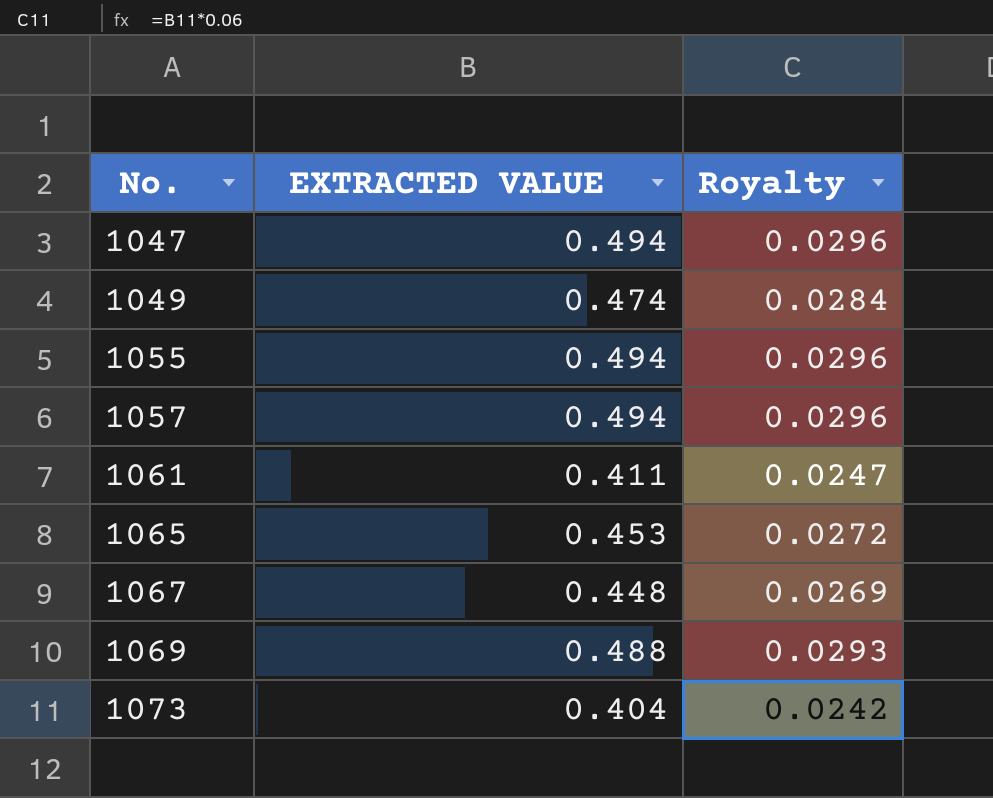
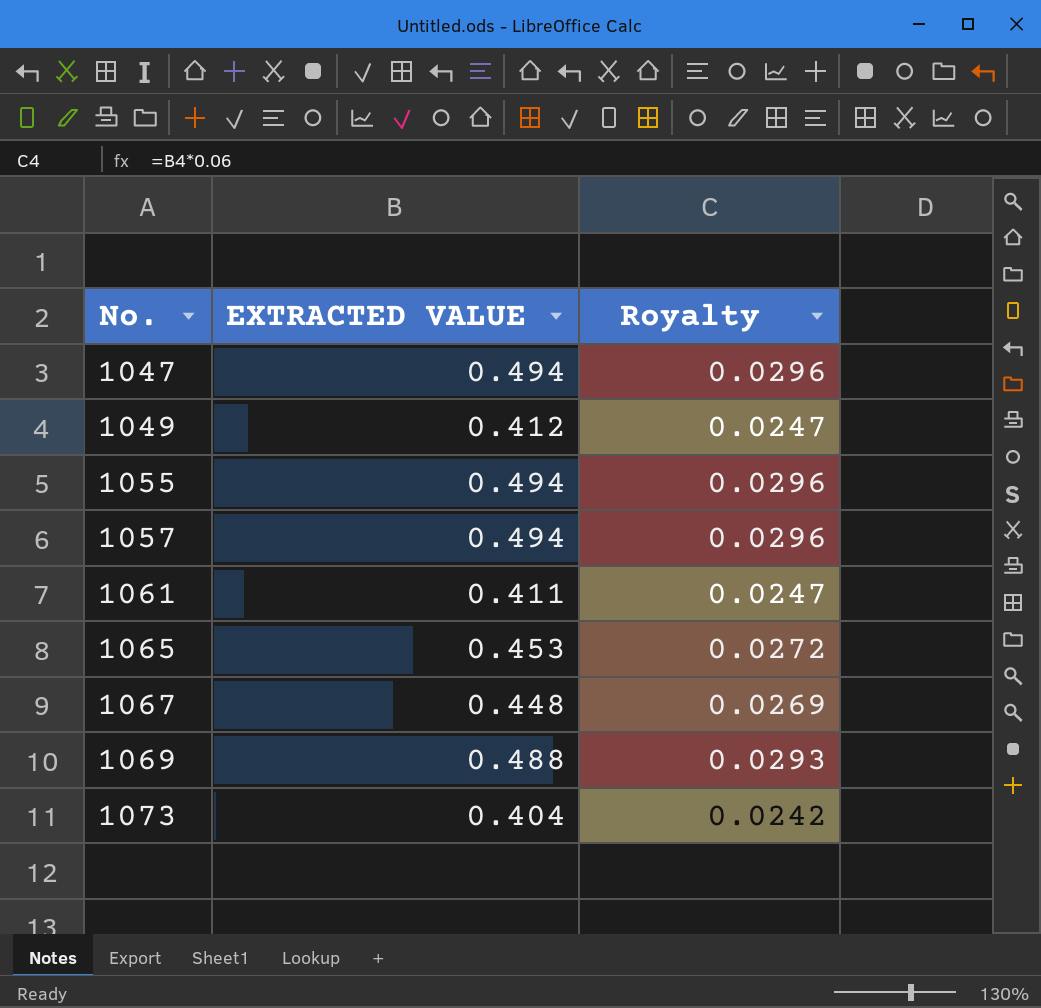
1049 | EXTRACTED VALUE: 0.474 -> 0.412
1049 | Royalty: 0.0284 -> 0.0247

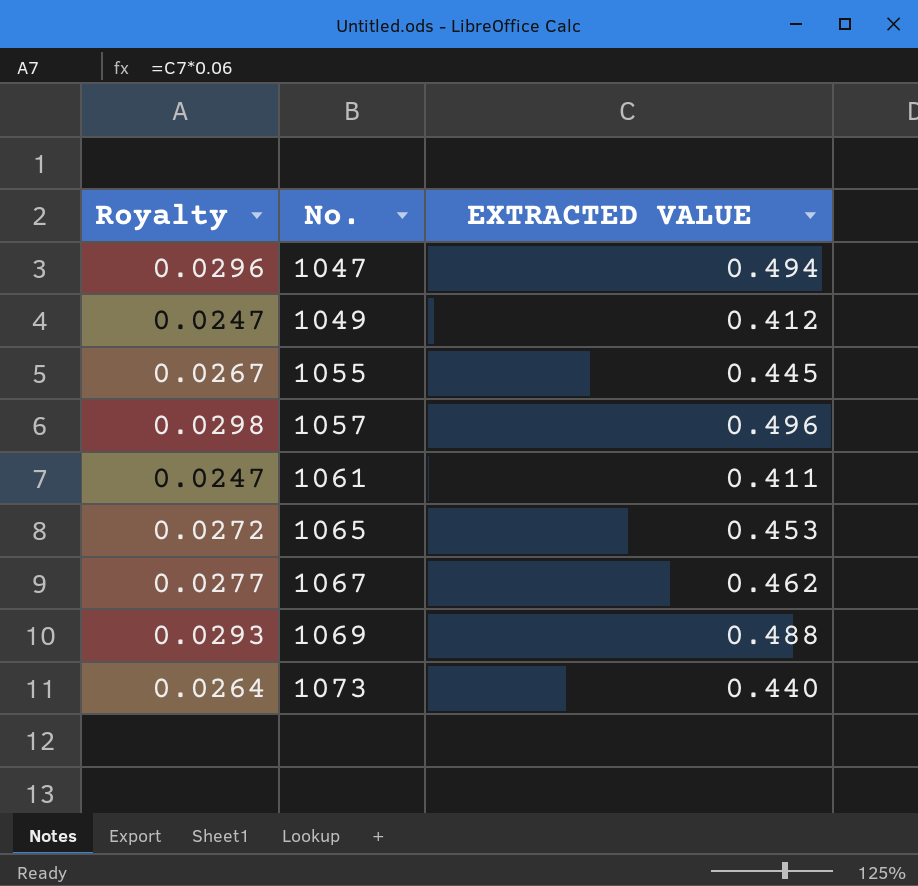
column Royalty | position: 3 -> 1
1055 | Royalty: 0.0296 -> 0.0267
1055 | EXTRACTED VALUE: 0.494 -> 0.445
1057 | Royalty: 0.0296 -> 0.0298
1057 | EXTRACTED VALUE: 0.494 -> 0.496
1067 | Royalty: 0.0269 -> 0.0277
1067 | EXTRACTED VALUE: 0.448 -> 0.462
1073 | Royalty: 0.0242 -> 0.0264
1073 | EXTRACTED VALUE: 0.404 -> 0.440

